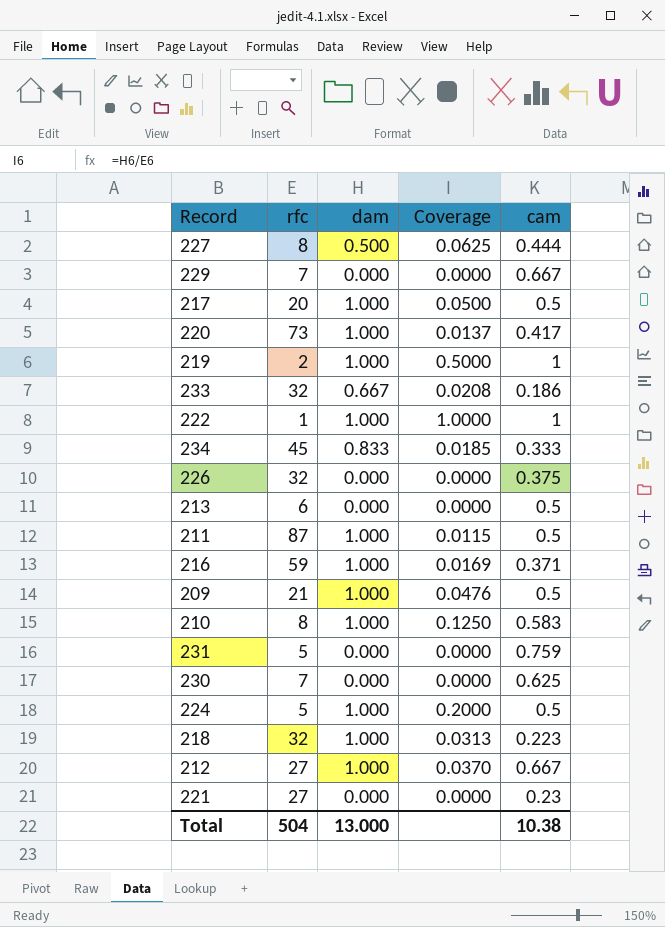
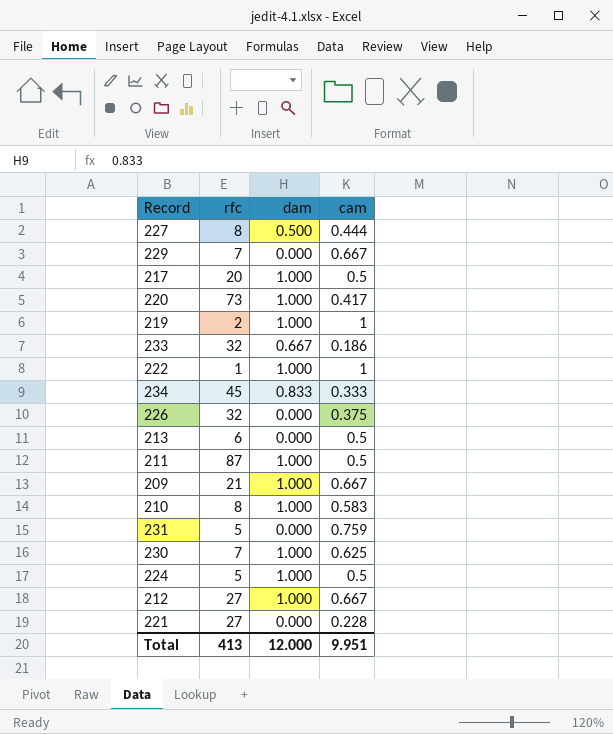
column Coverage | formula: [dam] / [rfc] -> none
row 216: 59 | 1.000 | 0.0169 | 0.371 -> none
row 218: 32 | 1.000 | 0.0313 | 0.223 -> none
209 | cam: 0.5 -> 0.667
230 | dam: 0.000 -> 1.000
221 | cam: 0.23 -> 0.228
Total | rfc: 504 -> 413
Total | dam: 13.000 -> 12.000
Total | cam: 10.38 -> 9.951

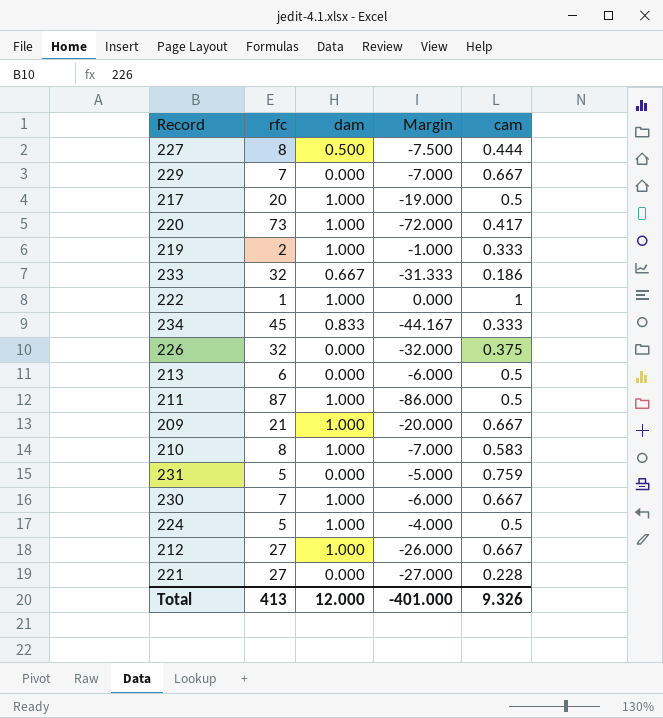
column Margin | formula: none -> [dam] - [rfc]
219 | cam: 1 -> 0.333
230 | cam: 0.625 -> 0.667
Total | cam: 9.951 -> 9.326

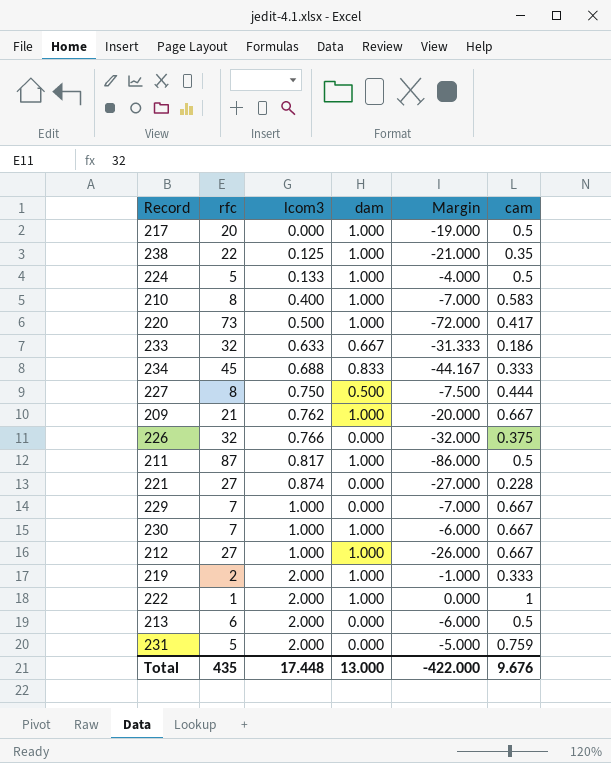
row order: none -> lcom3 ascending
column lcom3 | position: none -> 3
row 238: none -> 22 | 0.125 | 1.000 | -21.000 | 0.35
Total | rfc: 413 -> 435
Total | dam: 12.000 -> 13.000
Total | Margin: -401.000 -> -422.000
Total | cam: 9.326 -> 9.676

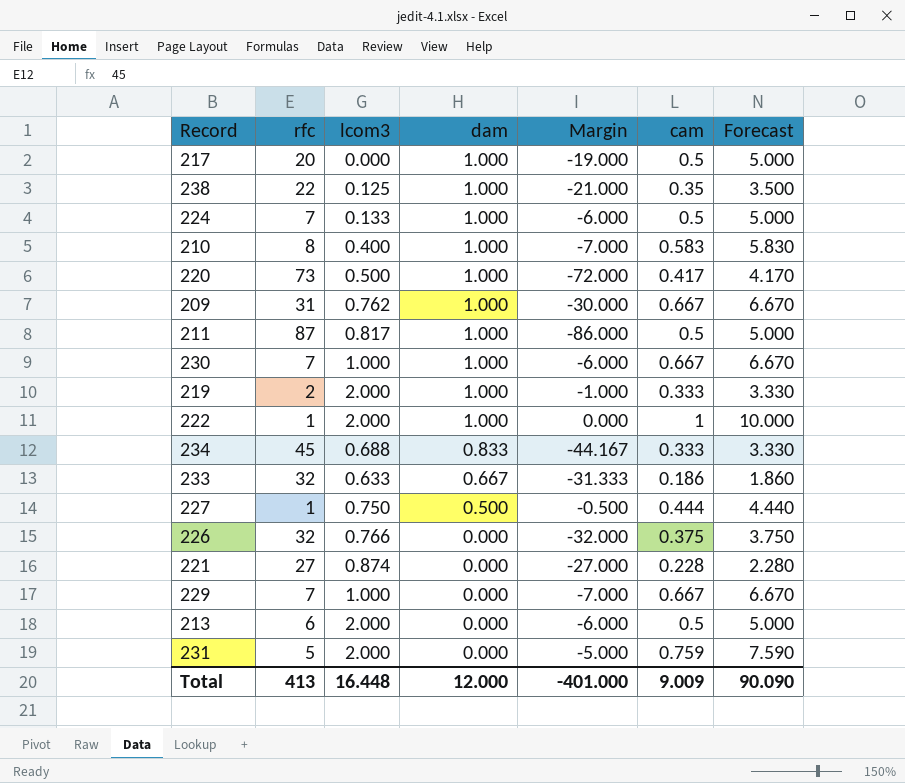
row order: lcom3 ascending -> dam descending
column Forecast | formula: none -> [cam] * 10
row 212: 27 | 1.000 | 1.000 | -26.000 | 0.667 -> none
224 | rfc: 5 -> 7
224 | Margin: -4.000 -> -6.000
209 | rfc: 21 -> 31
209 | Margin: -20.000 -> -30.000
227 | rfc: 8 -> 1
227 | Margin: -7.500 -> -0.500
Total | rfc: 435 -> 413
Total | lcom3: 17.448 -> 16.448
Total | dam: 13.000 -> 12.000
Total | Margin: -422.000 -> -401.000
Total | cam: 9.676 -> 9.009

